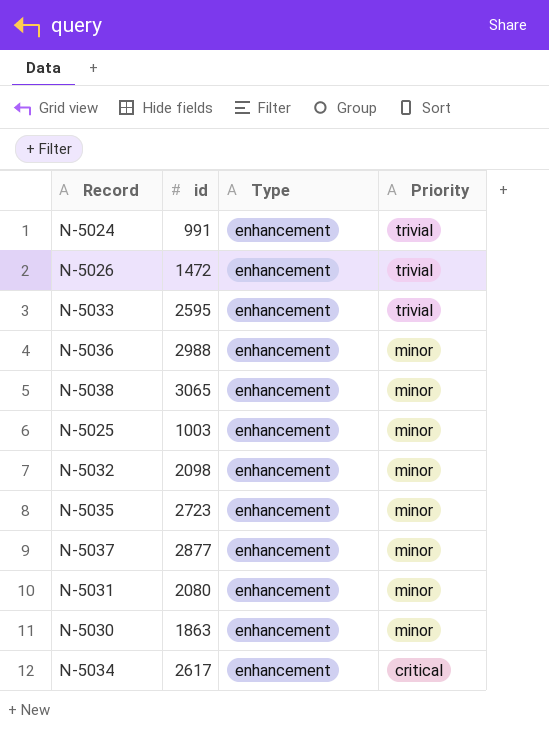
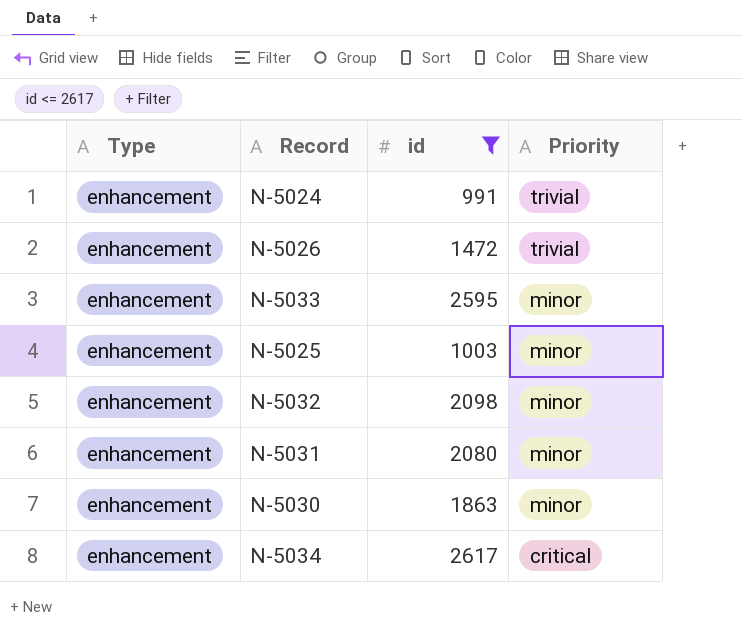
filter: none -> id <= 2617
column Type | position: 3 -> 1
N-5033 | Priority: trivial -> minor

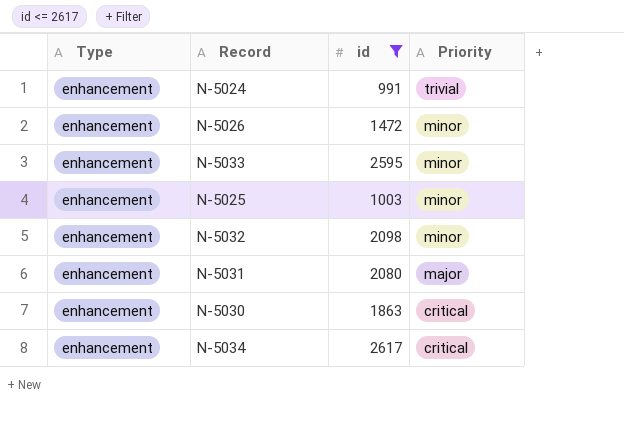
N-5026 | Priority: trivial -> minor
N-5031 | Priority: minor -> major
N-5030 | Priority: minor -> critical

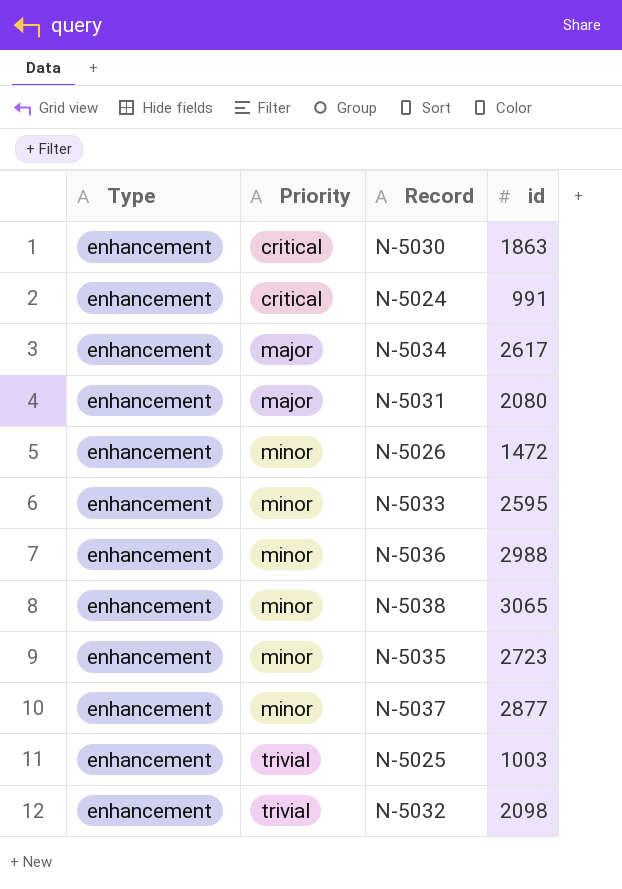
filter: id <= 2617 -> none
row order: Priority descending -> Priority ascending
column Priority | position: 4 -> 2
N-5024 | Priority: trivial -> critical
N-5034 | Priority: critical -> major
N-5025 | Priority: minor -> trivial
N-5032 | Priority: minor -> trivial

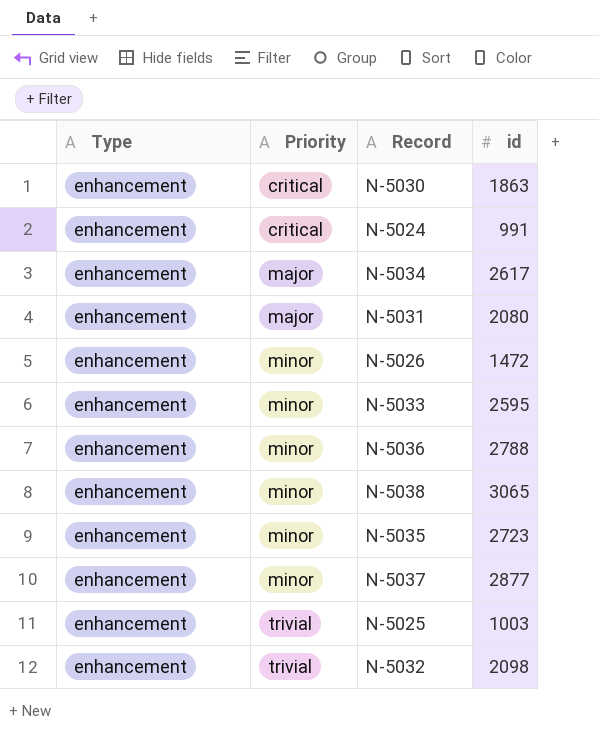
N-5036 | id: 2988 -> 2788

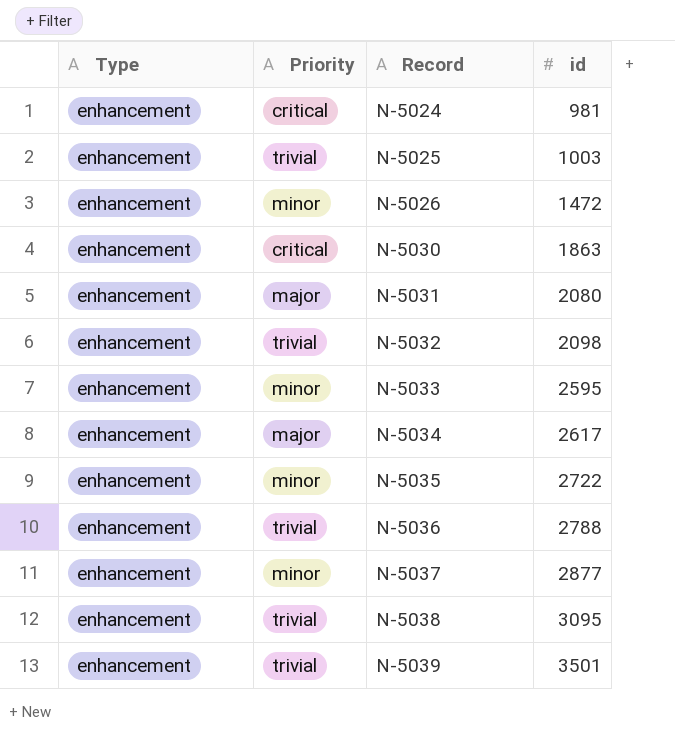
row order: Priority ascending -> Record ascending
N-5024 | id: 991 -> 981
N-5035 | id: 2723 -> 2722
N-5036 | Priority: minor -> trivial
N-5038 | Priority: minor -> trivial
N-5038 | id: 3065 -> 3095
row N-5039: none -> enhancement | trivial | 3501

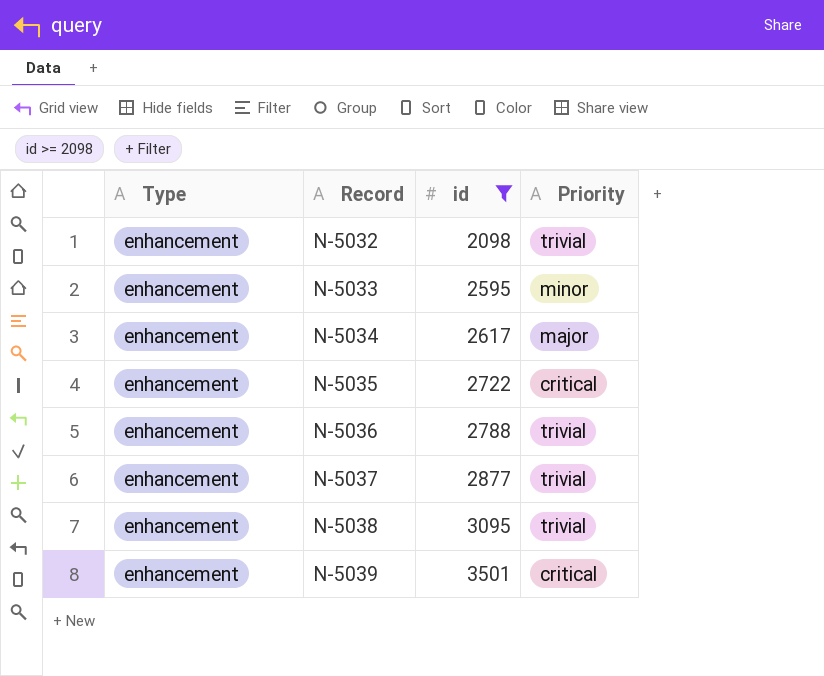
filter: none -> id >= 2098
column Priority | position: 2 -> 4
N-5035 | Priority: minor -> critical
N-5037 | Priority: minor -> trivial
N-5039 | Priority: trivial -> critical

